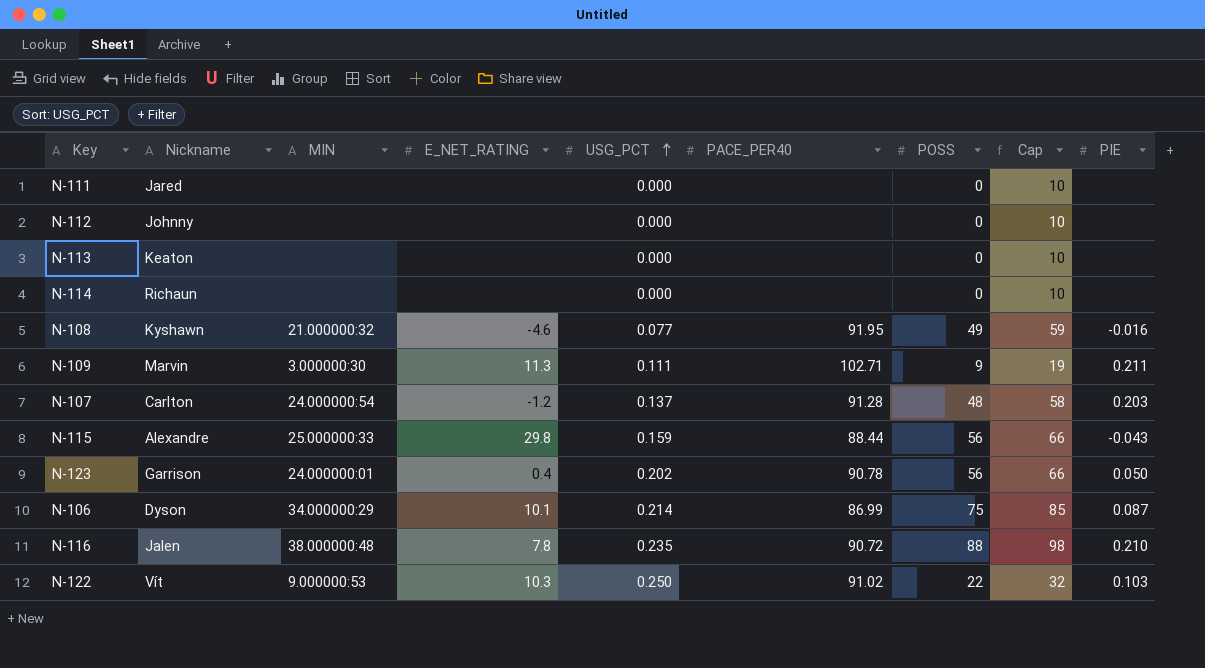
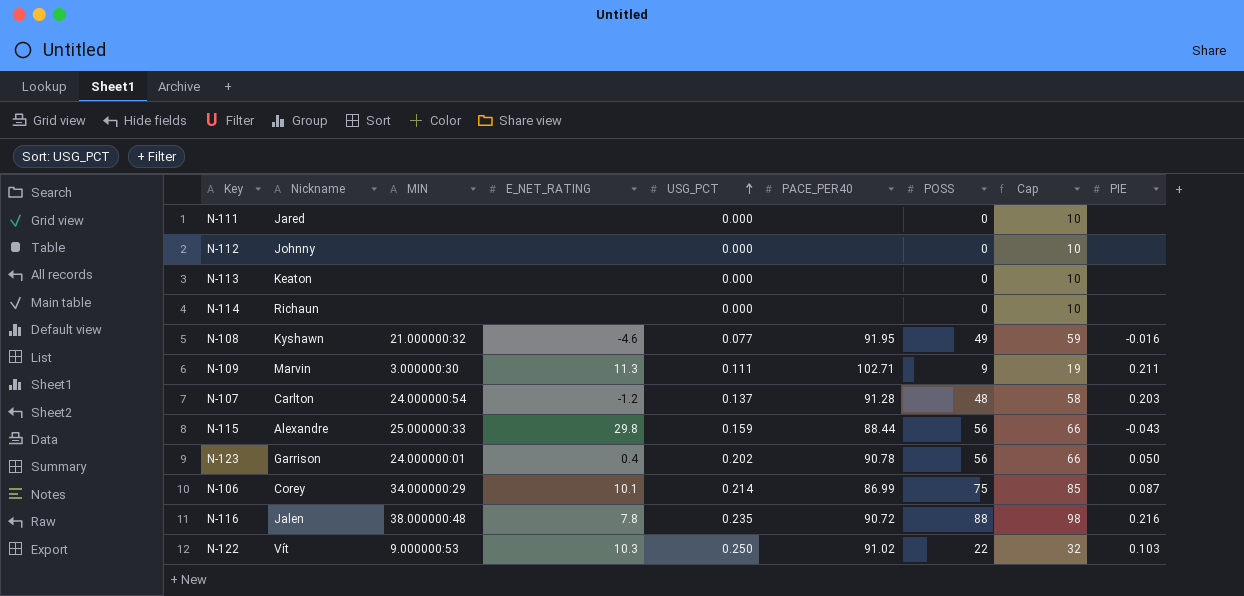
N-106 | Nickname: Dyson -> Corey
N-116 | PIE: 0.210 -> 0.216

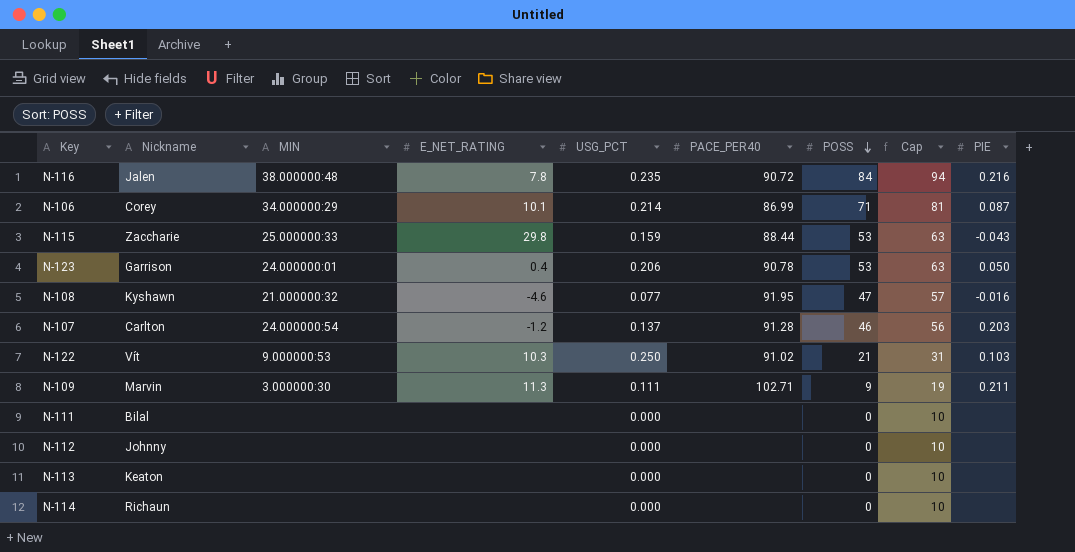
row order: USG_PCT ascending -> POSS descending
N-116 | POSS: 88 -> 84
N-116 | Cap: 98 -> 94
N-106 | POSS: 75 -> 71
N-106 | Cap: 85 -> 81
N-115 | Nickname: Alexandre -> Zaccharie
N-115 | POSS: 56 -> 53
N-115 | Cap: 66 -> 63
N-123 | USG_PCT: 0.202 -> 0.206
N-123 | POSS: 56 -> 53
N-123 | Cap: 66 -> 63
N-108 | POSS: 49 -> 47
N-108 | Cap: 59 -> 57
N-107 | POSS: 48 -> 46
N-107 | Cap: 58 -> 56
N-122 | POSS: 22 -> 21
N-122 | Cap: 32 -> 31
N-111 | Nickname: Jared -> Bilal

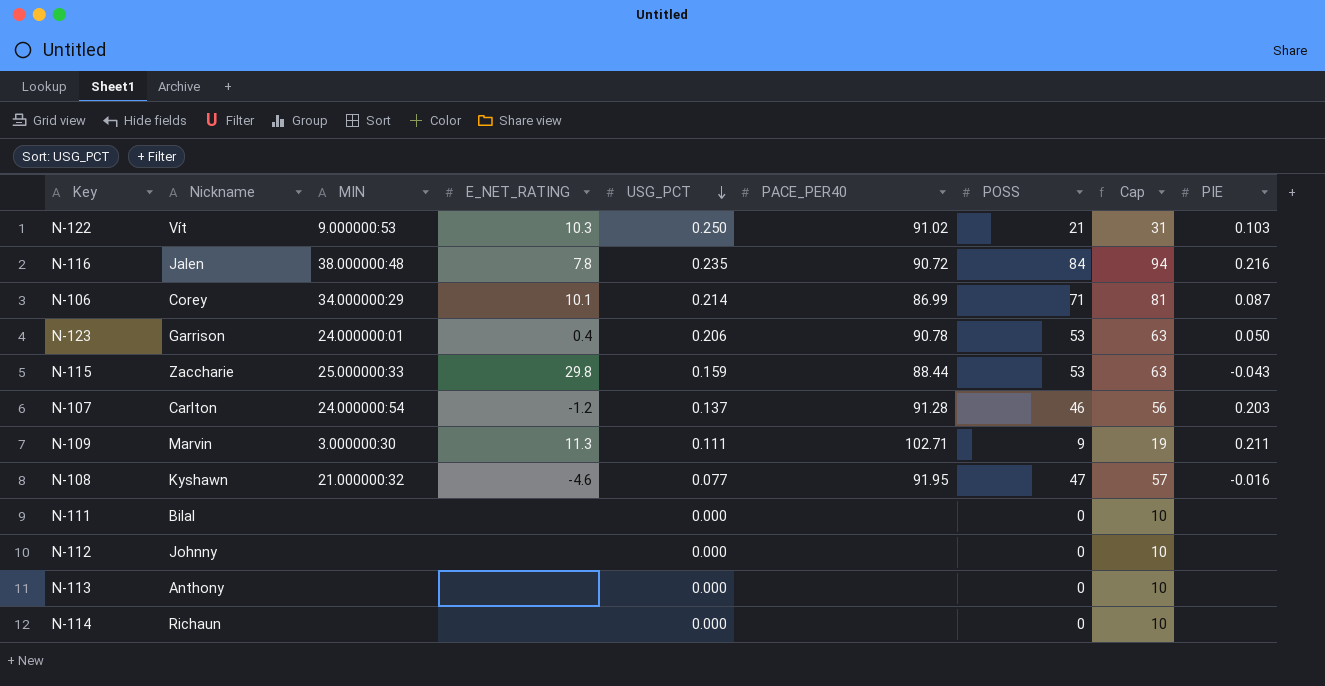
row order: POSS descending -> USG_PCT descending
N-113 | Nickname: Keaton -> Anthony

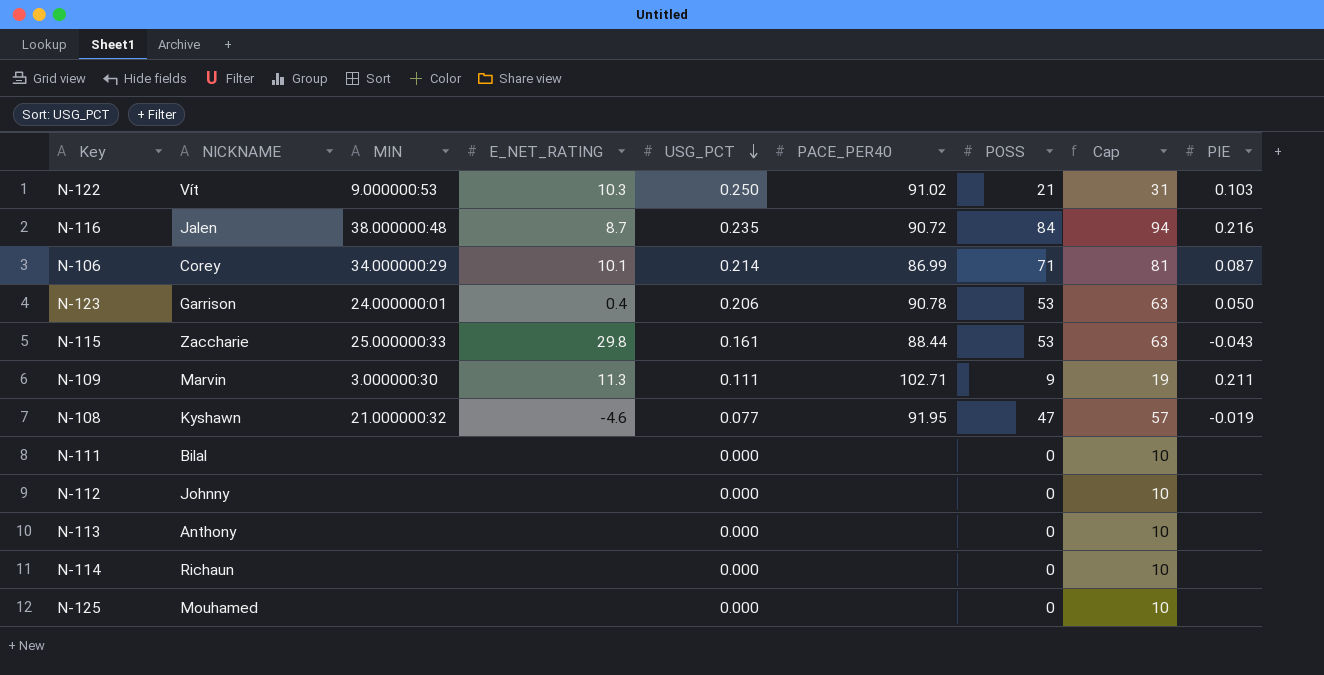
column name: Nickname -> NICKNAME
row N-107: Carlton | 24.000000:54 | -1.2 | 0.137 | 91.28 | 46 | 56 | 0.203 -> none
N-116 | E_NET_RATING: 7.8 -> 8.7
N-115 | USG_PCT: 0.159 -> 0.161
N-108 | PIE: -0.016 -> -0.019
row N-125: none -> Mouhamed | none | none | 0.000 | none | 0 | 10 | none

